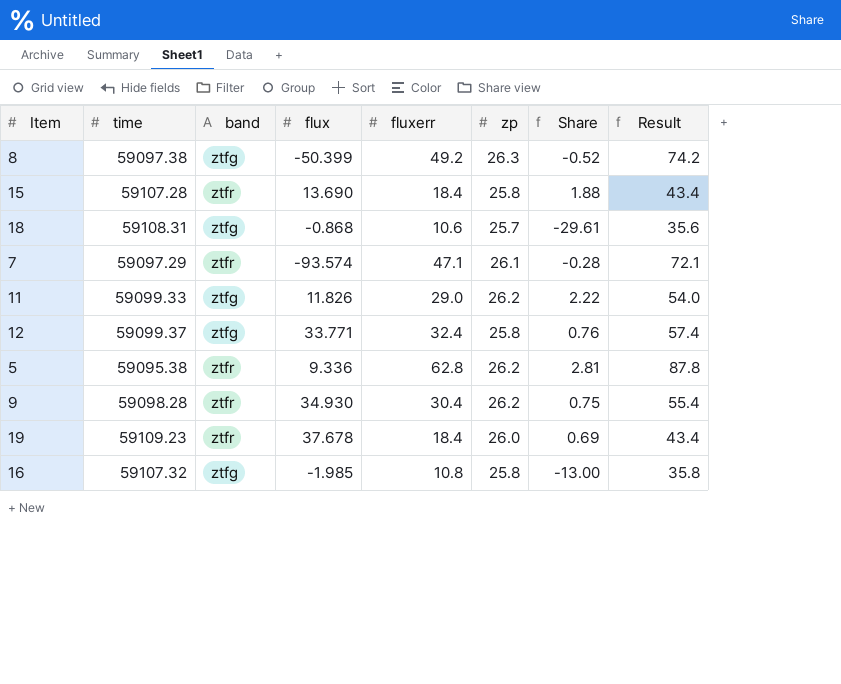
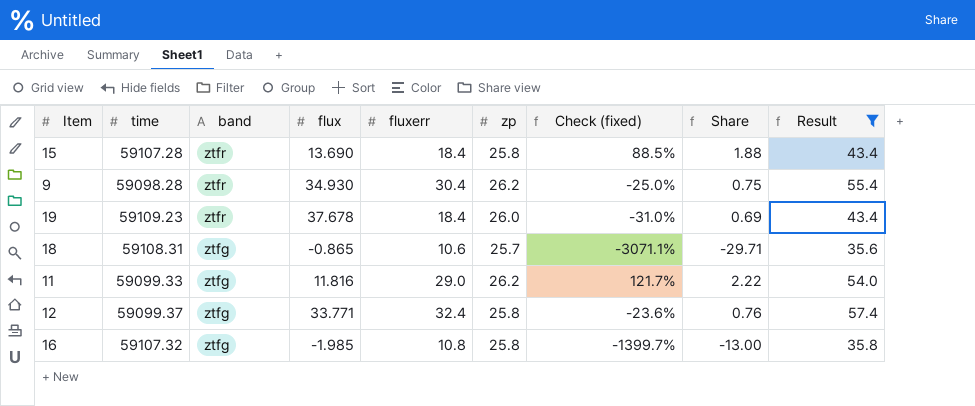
filter: none -> Result <= 57.4
row order: none -> band descending
column Check (fixed) | formula: none -> ([zp] - [flux]) / [flux]
18 | flux: -0.868 -> -0.865
18 | Share: -29.61 -> -29.71
11 | flux: 11.826 -> 11.816

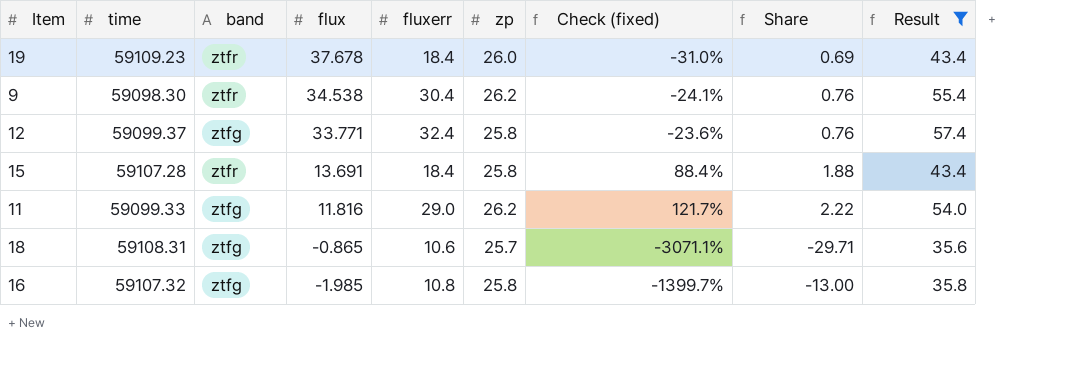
row order: band descending -> flux descending
9 | time: 59098.28 -> 59098.30
9 | flux: 34.930 -> 34.538
9 | Check (fixed): -25.0% -> -24.1%
9 | Share: 0.75 -> 0.76
15 | flux: 13.690 -> 13.691
15 | Check (fixed): 88.5% -> 88.4%

